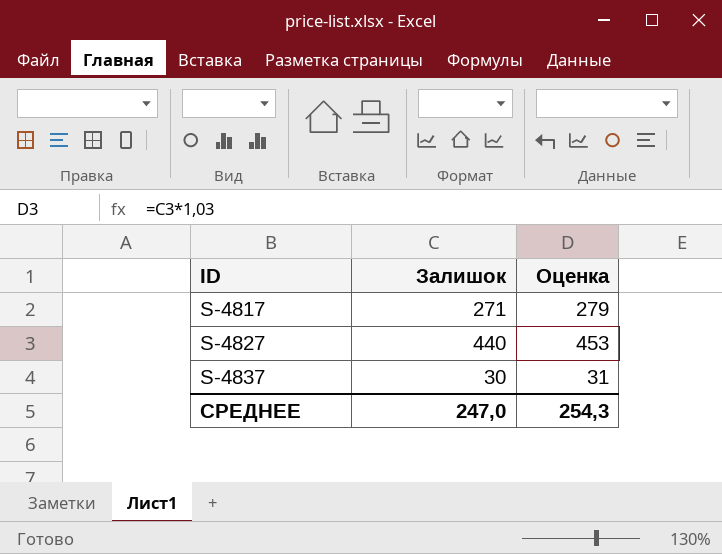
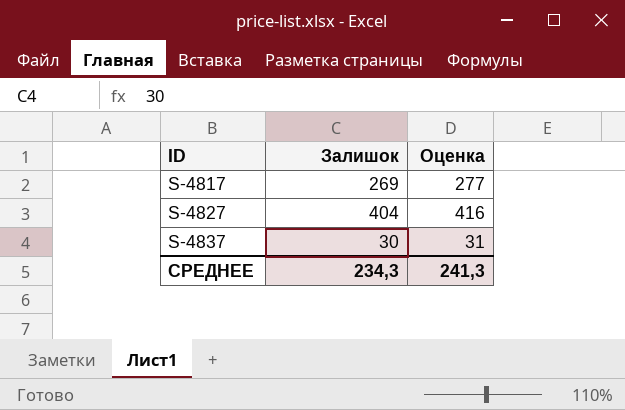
S-4817 | Залишок: 271 -> 269
S-4817 | Оценка: 279 -> 277
S-4827 | Залишок: 440 -> 404
S-4827 | Оценка: 453 -> 416
СРЕДНЕЕ | Залишок: 247,0 -> 234,3
СРЕДНЕЕ | Оценка: 254,3 -> 241,3

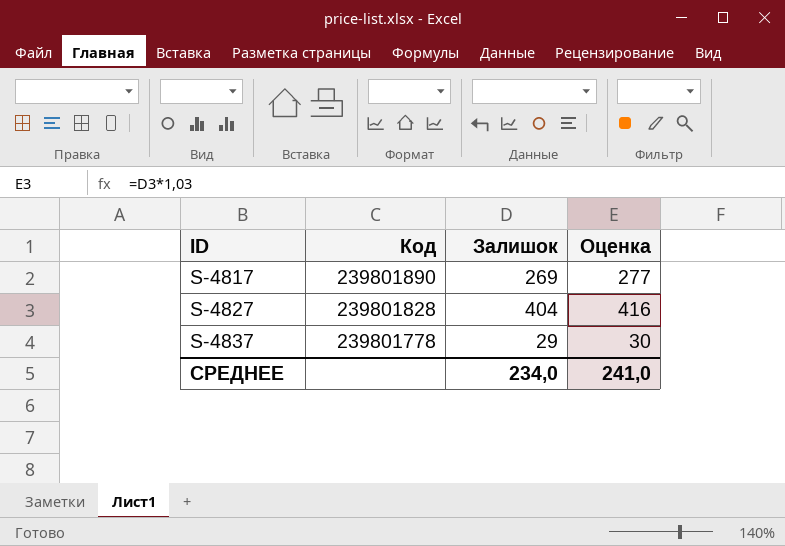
column Код | position: none -> 2
S-4837 | Залишок: 30 -> 29
S-4837 | Оценка: 31 -> 30
СРЕДНЕЕ | Залишок: 234,3 -> 234,0
СРЕДНЕЕ | Оценка: 241,3 -> 241,0

